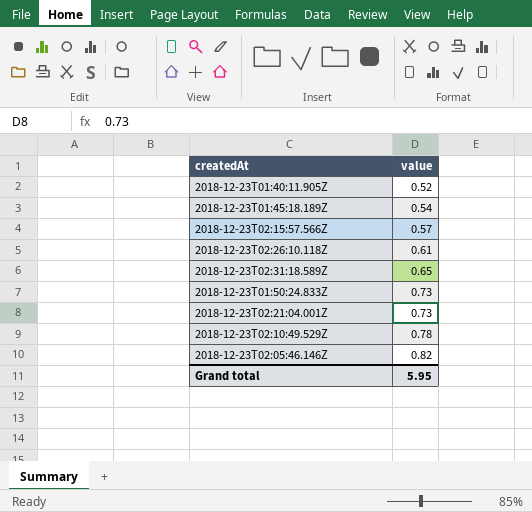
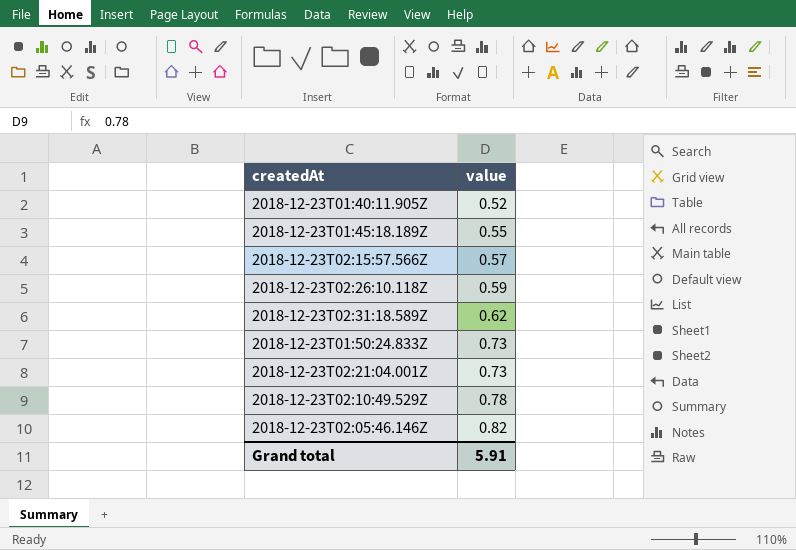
2018-12-23T01:45:18.189Z | value: 0.54 -> 0.55
2018-12-23T02:26:10.118Z | value: 0.61 -> 0.59
2018-12-23T02:31:18.589Z | value: 0.65 -> 0.62
Grand total | value: 5.95 -> 5.91

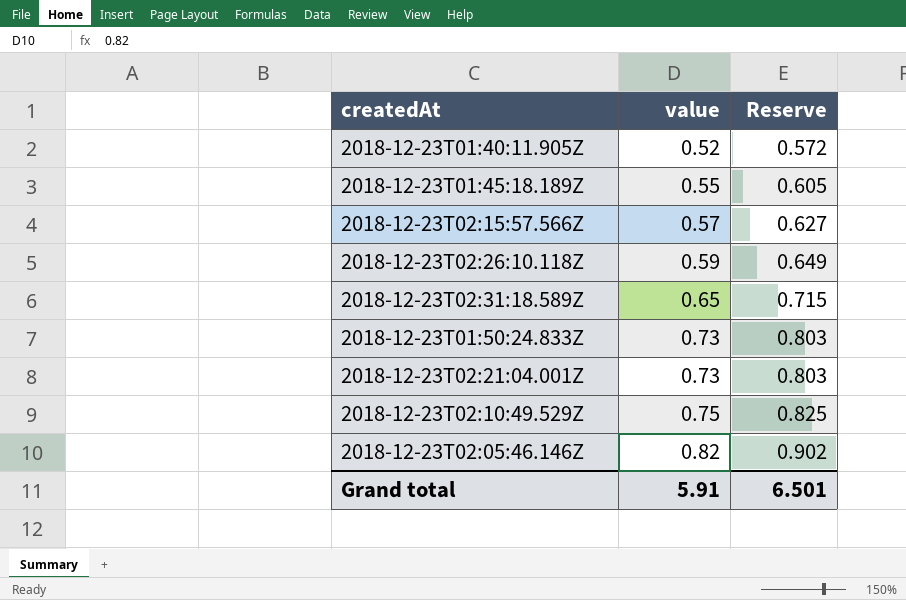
column Reserve | formula: none -> [value] * 1.1
2018-12-23T02:31:18.589Z | value: 0.62 -> 0.65
2018-12-23T02:10:49.529Z | value: 0.78 -> 0.75

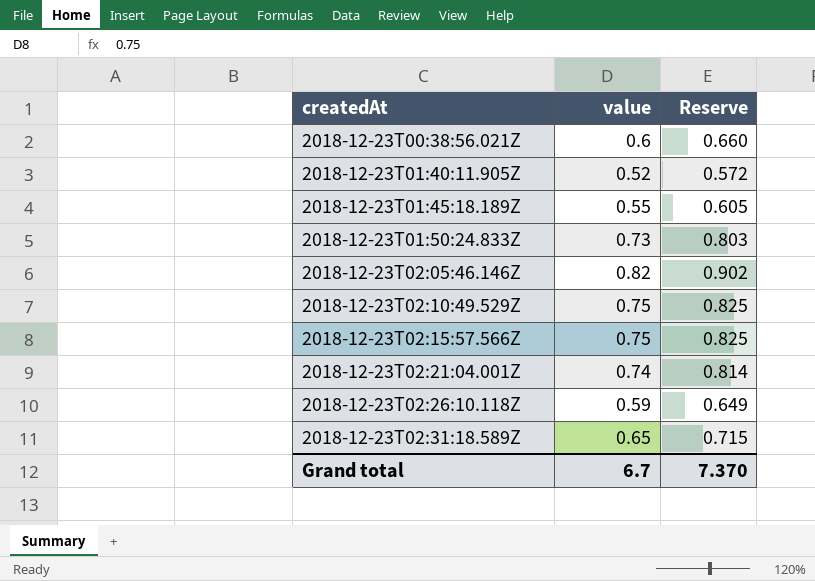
row order: value ascending -> createdAt ascending
row 2018-12-23T00:38:56.021Z: none -> 0.6 | 0.660
2018-12-23T02:15:57.566Z | value: 0.57 -> 0.75
2018-12-23T02:15:57.566Z | Reserve: 0.627 -> 0.825
2018-12-23T02:21:04.001Z | value: 0.73 -> 0.74
2018-12-23T02:21:04.001Z | Reserve: 0.803 -> 0.814
Grand total | value: 5.91 -> 6.7
Grand total | Reserve: 6.501 -> 7.370

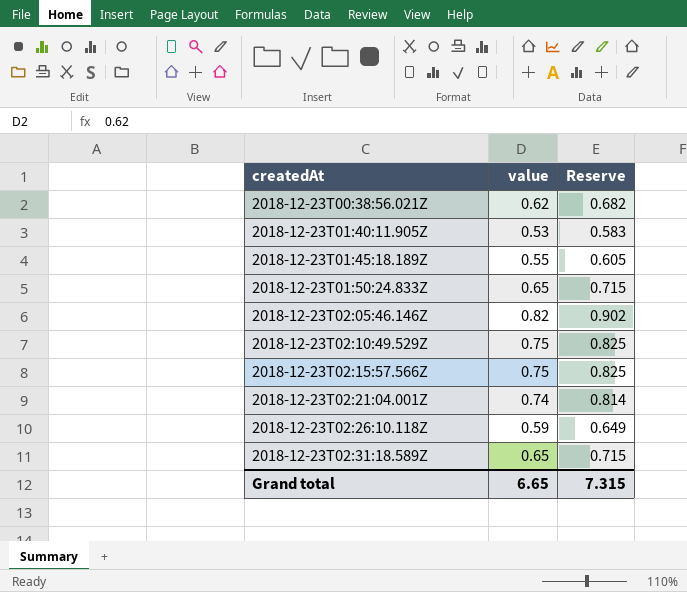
2018-12-23T00:38:56.021Z | value: 0.6 -> 0.62
2018-12-23T00:38:56.021Z | Reserve: 0.660 -> 0.682
2018-12-23T01:40:11.905Z | value: 0.52 -> 0.53
2018-12-23T01:40:11.905Z | Reserve: 0.572 -> 0.583
2018-12-23T01:50:24.833Z | value: 0.73 -> 0.65
2018-12-23T01:50:24.833Z | Reserve: 0.803 -> 0.715
Grand total | value: 6.7 -> 6.65
Grand total | Reserve: 7.370 -> 7.315

